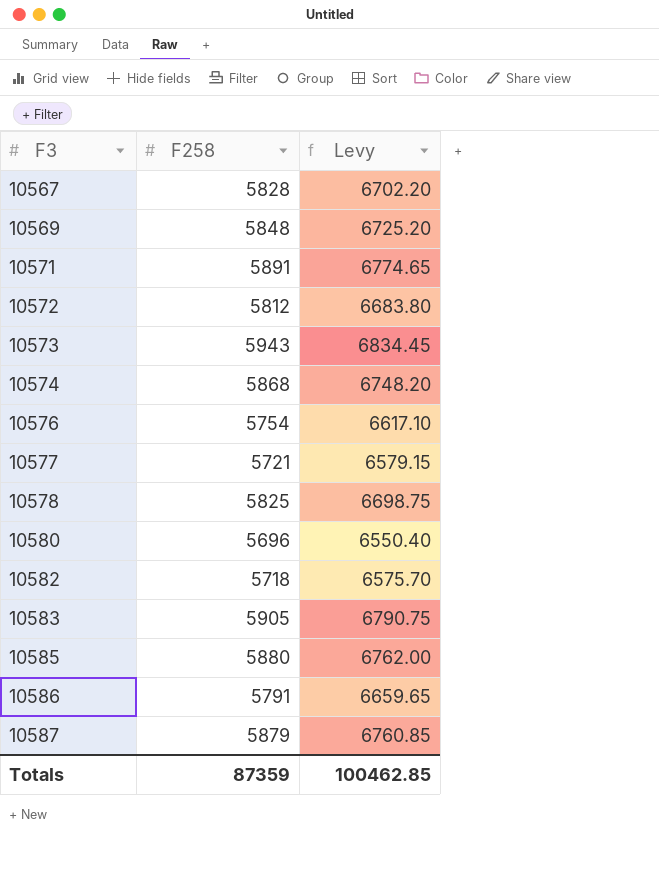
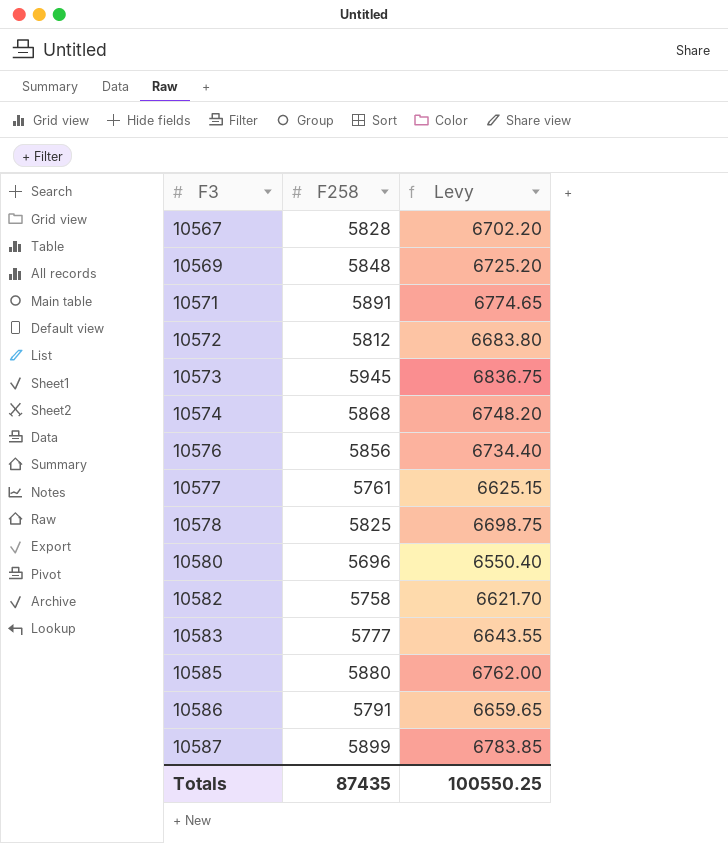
10573 | F258: 5943 -> 5945
10573 | Levy: 6834.45 -> 6836.75
10576 | F258: 5754 -> 5856
10576 | Levy: 6617.10 -> 6734.40
10577 | F258: 5721 -> 5761
10577 | Levy: 6579.15 -> 6625.15
10582 | F258: 5718 -> 5758
10582 | Levy: 6575.70 -> 6621.70
10583 | F258: 5905 -> 5777
10583 | Levy: 6790.75 -> 6643.55
10587 | F258: 5879 -> 5899
10587 | Levy: 6760.85 -> 6783.85
Totals | F258: 87359 -> 87435
Totals | Levy: 100462.85 -> 100550.25

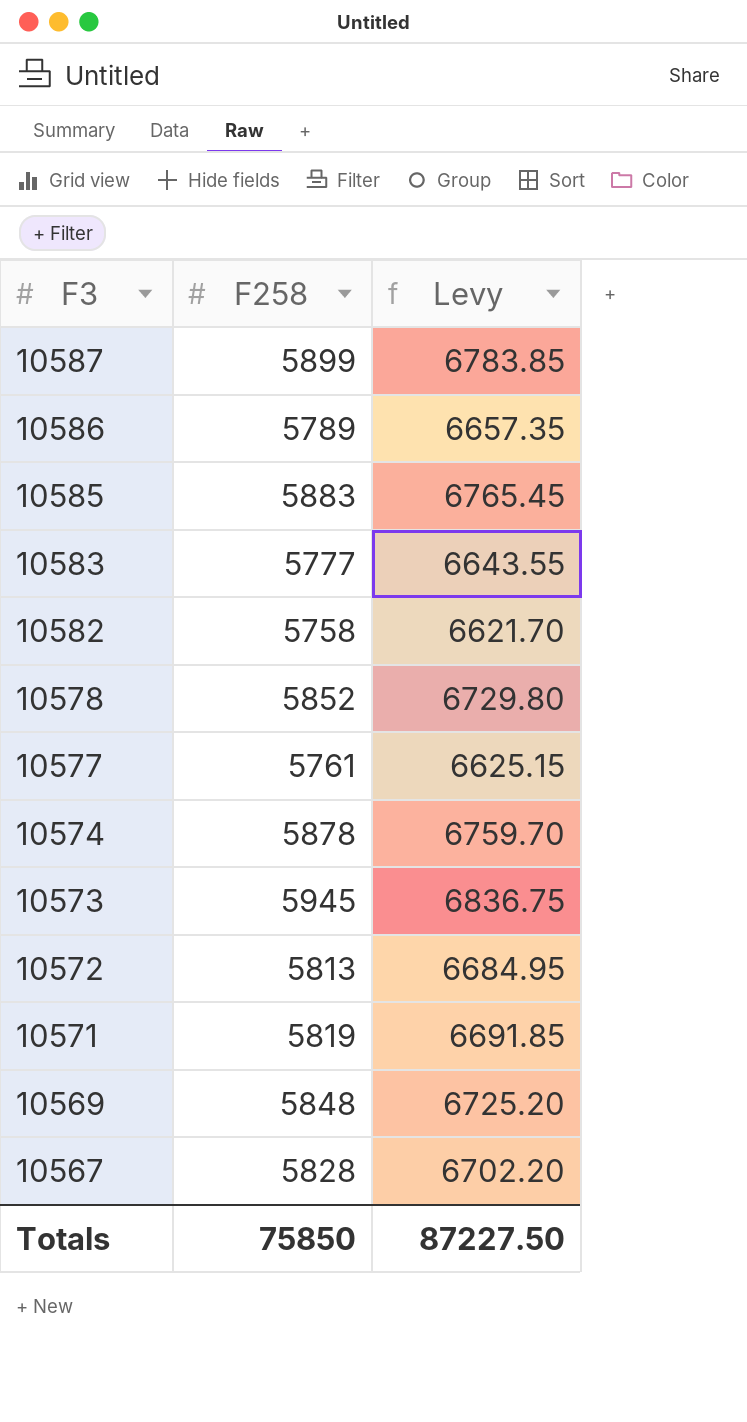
row order: F3 ascending -> F3 descending
row 10576: 5856 | 6734.40 -> none
row 10580: 5696 | 6550.40 -> none
10586 | F258: 5791 -> 5789
10586 | Levy: 6659.65 -> 6657.35
10585 | F258: 5880 -> 5883
10585 | Levy: 6762.00 -> 6765.45
10578 | F258: 5825 -> 5852
10578 | Levy: 6698.75 -> 6729.80
10574 | F258: 5868 -> 5878
10574 | Levy: 6748.20 -> 6759.70
10572 | F258: 5812 -> 5813
10572 | Levy: 6683.80 -> 6684.95
10571 | F258: 5891 -> 5819
10571 | Levy: 6774.65 -> 6691.85
Totals | F258: 87435 -> 75850
Totals | Levy: 100550.25 -> 87227.50

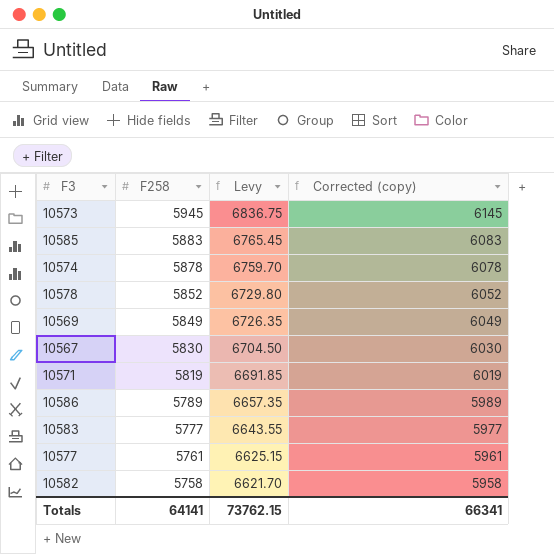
row order: F3 descending -> F258 descending
column Corrected (copy) | formula: none -> [F258] + 200
row 10587: 5899 | 6783.85 -> none
row 10572: 5813 | 6684.95 -> none
10569 | F258: 5848 -> 5849
10569 | Levy: 6725.20 -> 6726.35
10567 | F258: 5828 -> 5830
10567 | Levy: 6702.20 -> 6704.50
Totals | F258: 75850 -> 64141
Totals | Levy: 87227.50 -> 73762.15

